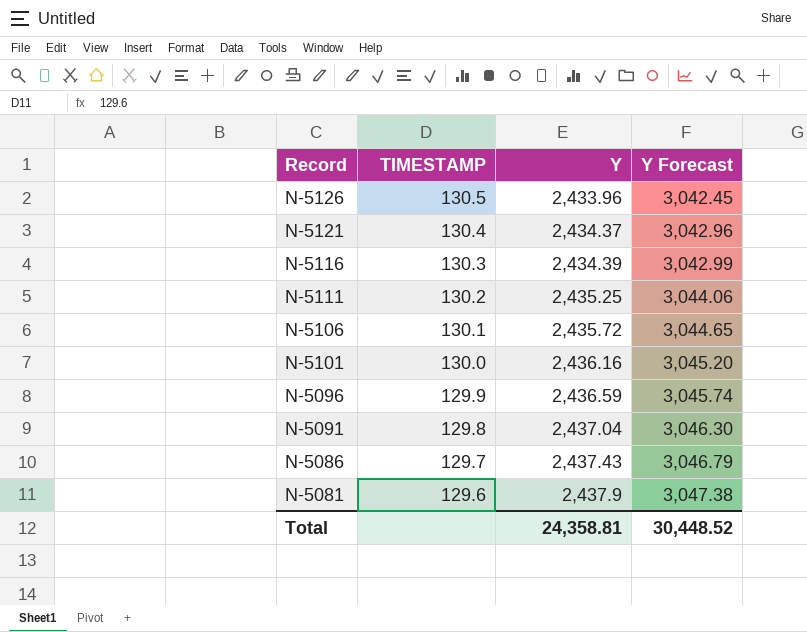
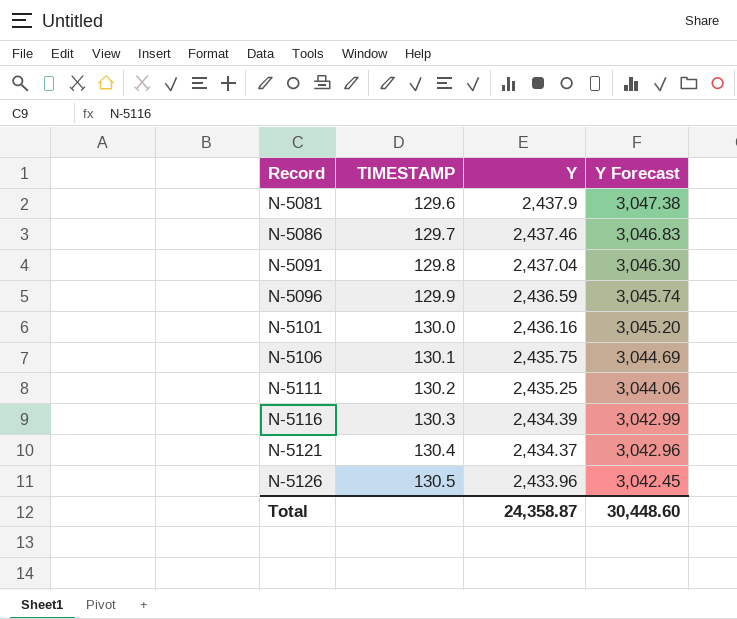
row order: Record descending -> Record ascending
N-5086 | Y: 2,437.43 -> 2,437.46
N-5086 | Y Forecast: 3,046.79 -> 3,046.83
N-5106 | Y: 2,435.72 -> 2,435.75
N-5106 | Y Forecast: 3,044.65 -> 3,044.69
Total | Y: 24,358.81 -> 24,358.87
Total | Y Forecast: 30,448.52 -> 30,448.60

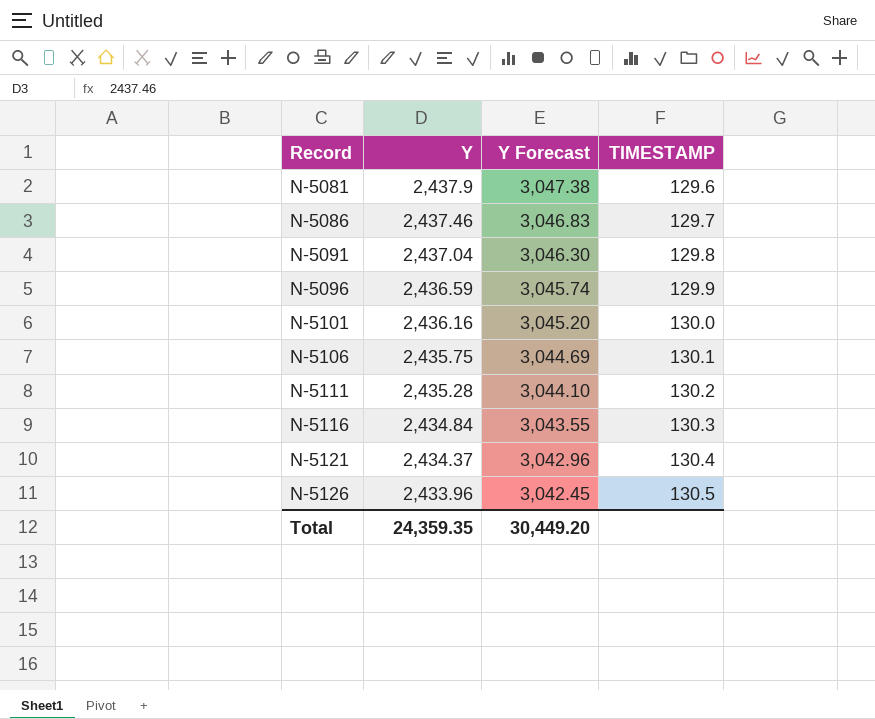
column TIMESTAMP | position: 2 -> 4
N-5111 | Y: 2,435.25 -> 2,435.28
N-5111 | Y Forecast: 3,044.06 -> 3,044.10
N-5116 | Y: 2,434.39 -> 2,434.84
N-5116 | Y Forecast: 3,042.99 -> 3,043.55
Total | Y: 24,358.87 -> 24,359.35
Total | Y Forecast: 30,448.60 -> 30,449.20

